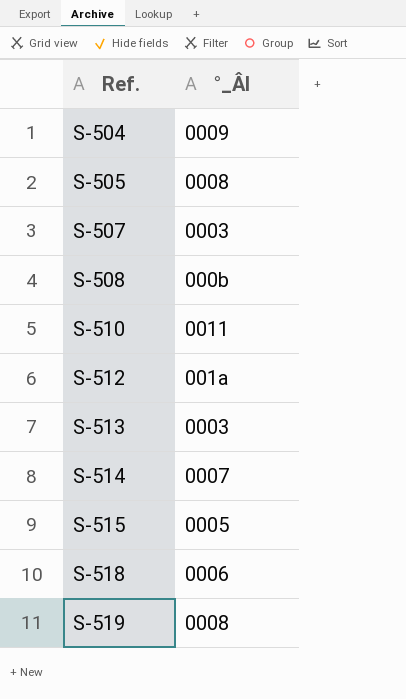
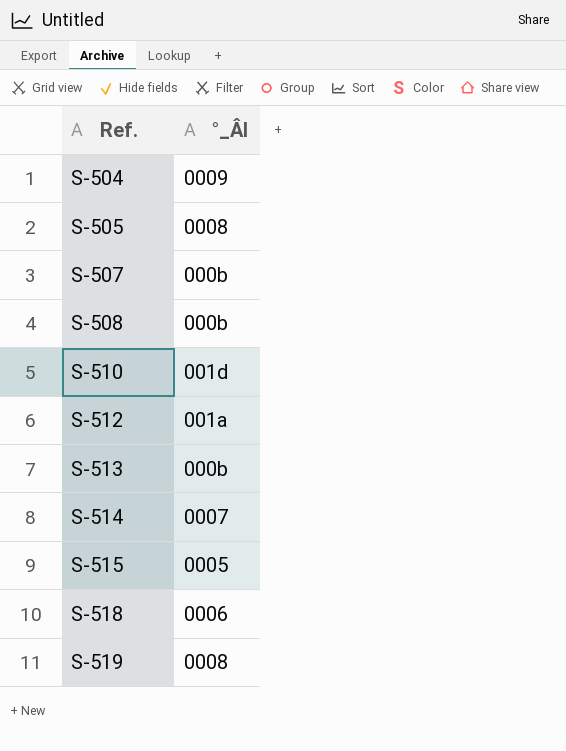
S-507 | °_ÂI: 0003 -> 000b
S-510 | °_ÂI: 0011 -> 001d
S-513 | °_ÂI: 0003 -> 000b

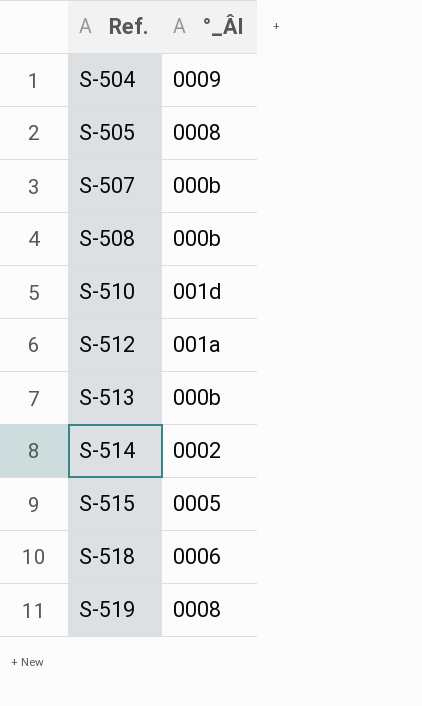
S-514 | °_ÂI: 0007 -> 0002

